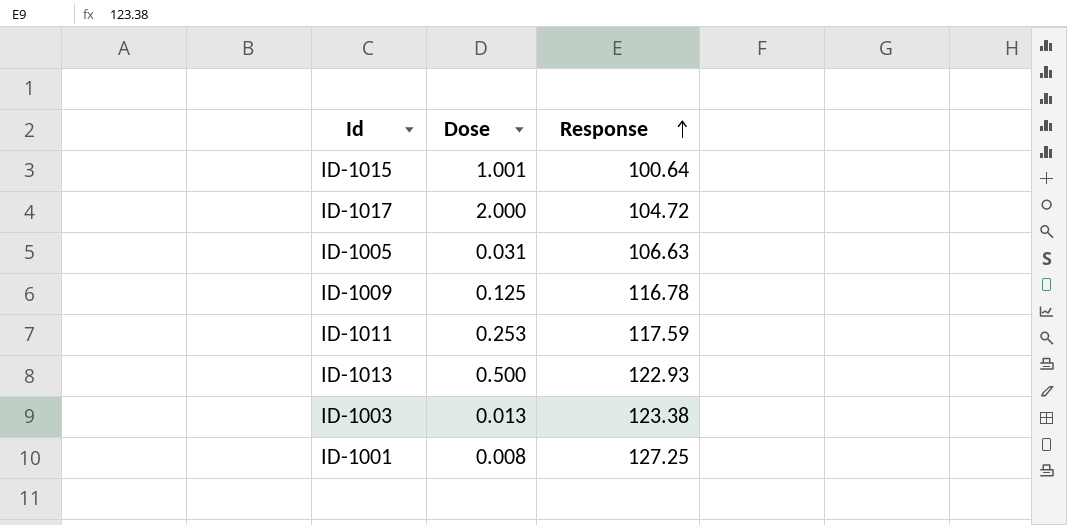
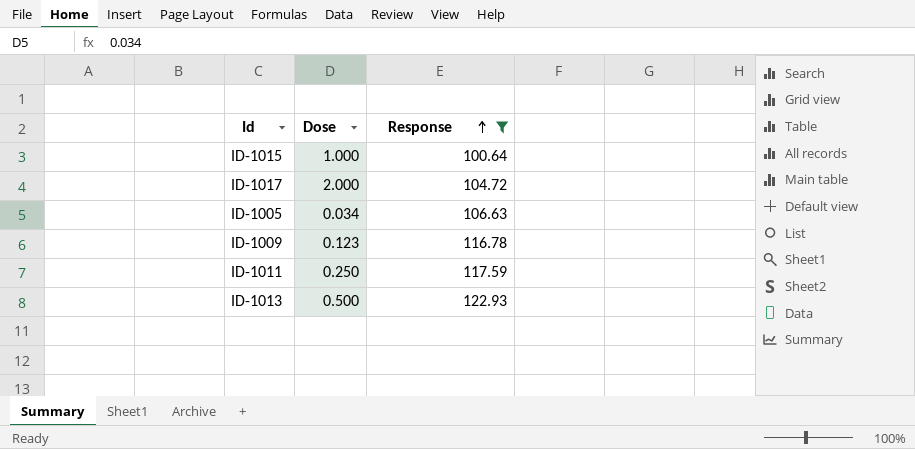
filter: none -> Response <= 122.93
ID-1015 | Dose: 1.001 -> 1.000
ID-1005 | Dose: 0.031 -> 0.034
ID-1009 | Dose: 0.125 -> 0.123
ID-1011 | Dose: 0.253 -> 0.250

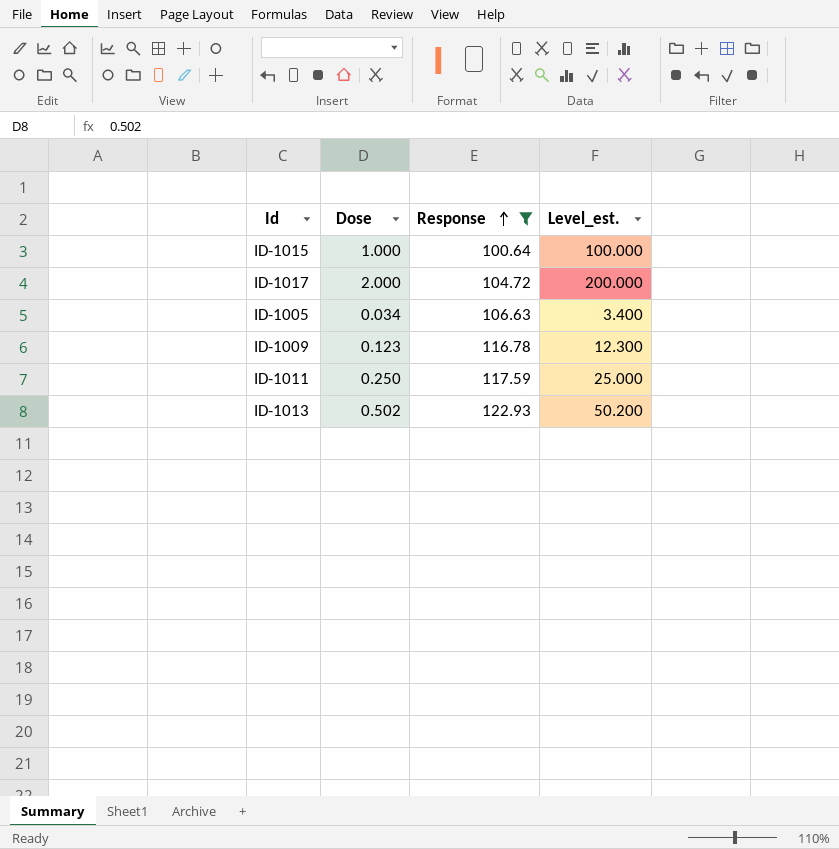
column Level_est. | formula: none -> [Dose] * 100
ID-1013 | Dose: 0.500 -> 0.502

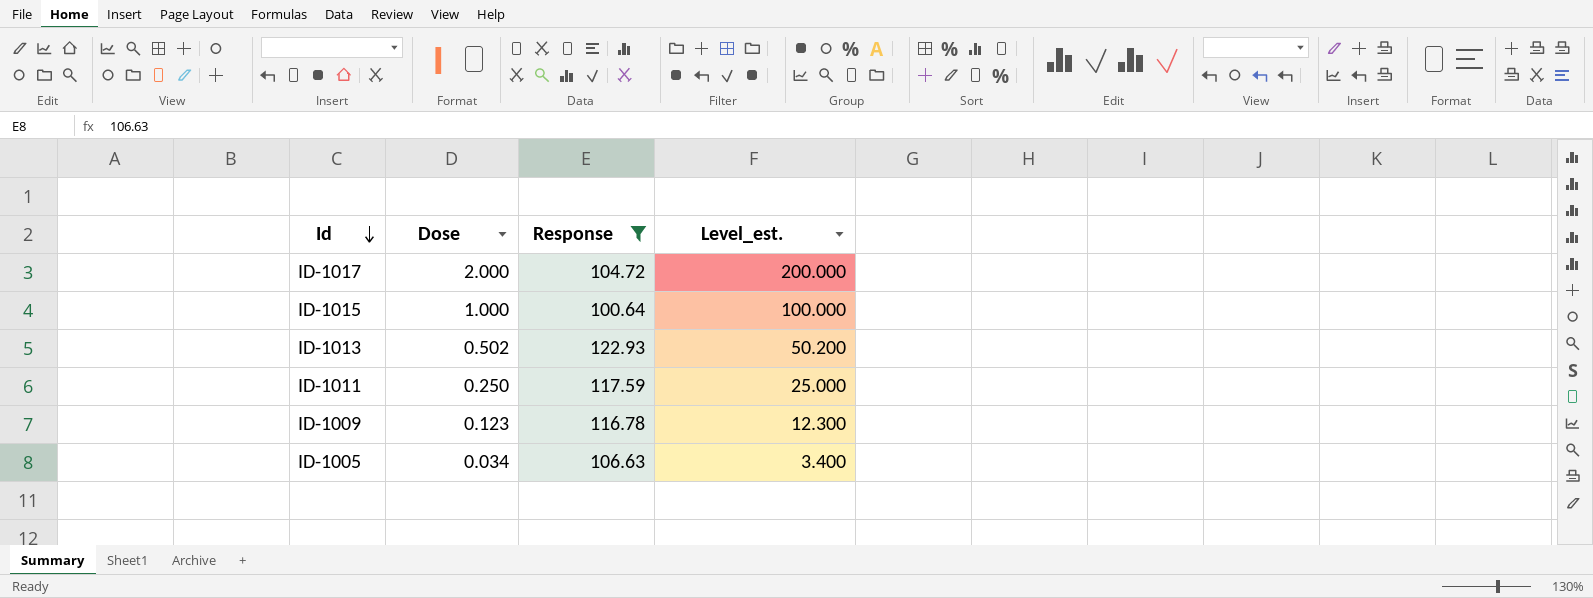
row order: Response ascending -> Id descending

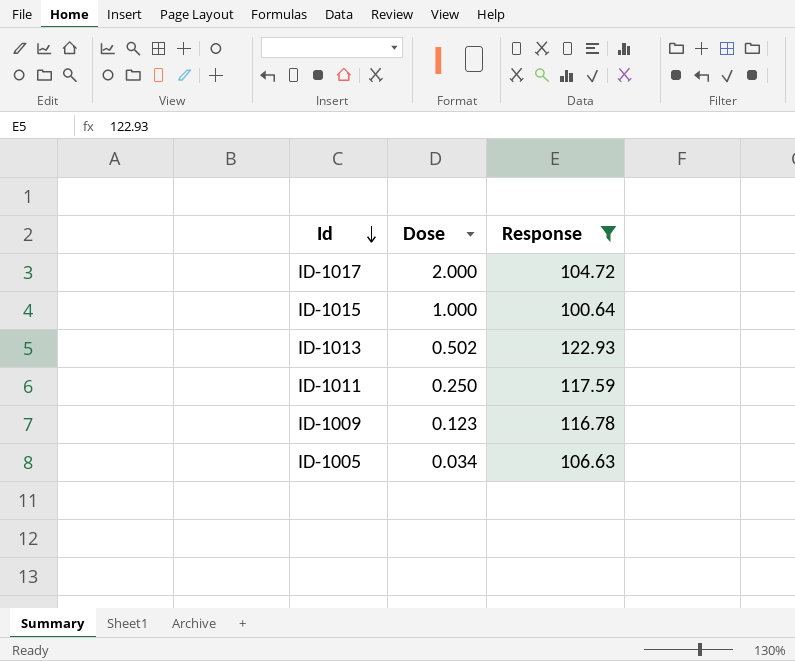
column Level_est. | formula: [Dose] * 100 -> none

